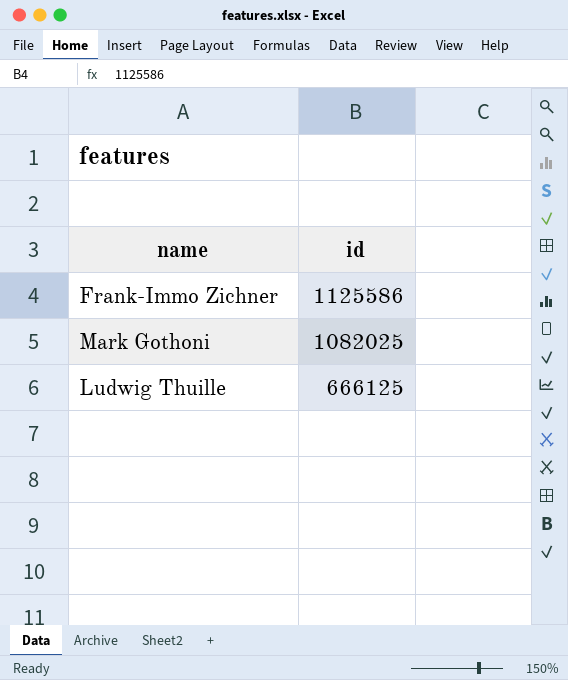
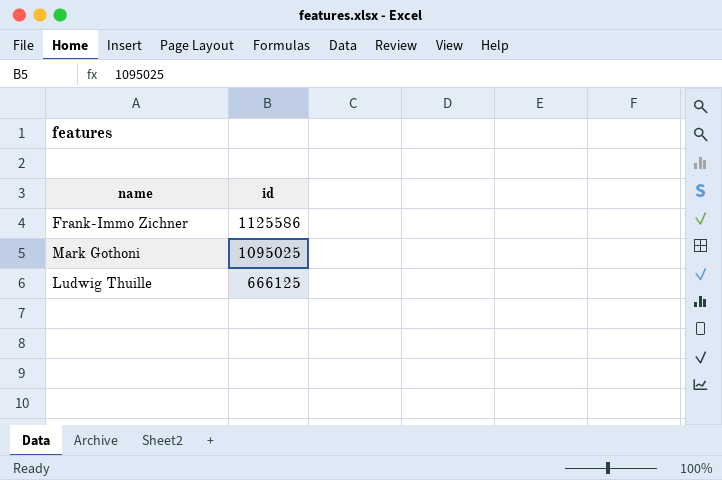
Mark Gothoni | id: 1082025 -> 1095025

